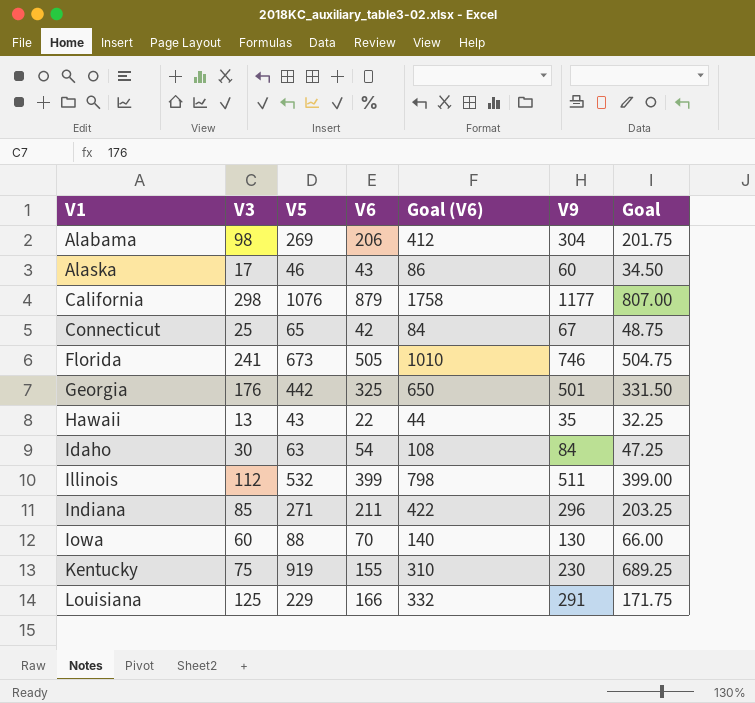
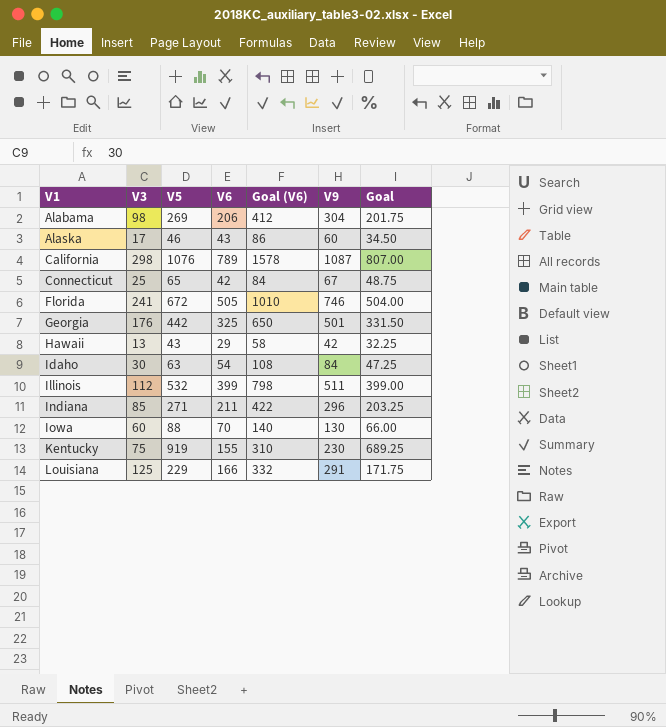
California | V6: 879 -> 789
California | Goal (V6): 1758 -> 1578
California | V9: 1177 -> 1087
Florida | V5: 673 -> 672
Florida | Goal: 504.75 -> 504.00
Hawaii | V6: 22 -> 29
Hawaii | Goal (V6): 44 -> 58
Hawaii | V9: 35 -> 42

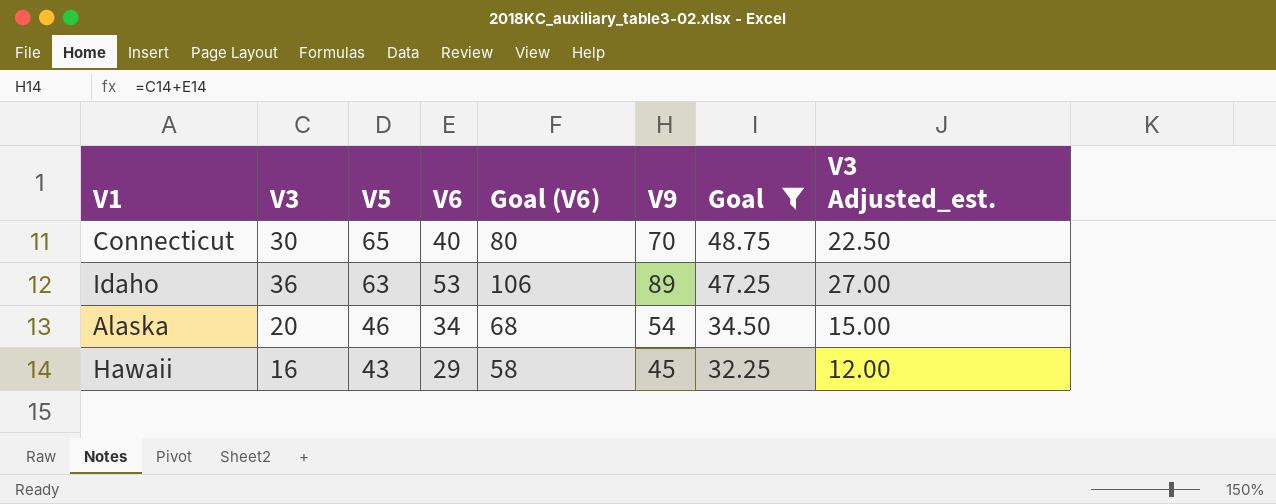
filter: none -> Goal <= 48.75
row order: V1 ascending -> V5 descending
column V3 Adjusted_est. | formula: none -> [V3] * 0.75
Connecticut | V3: 25 -> 30
Connecticut | V6: 42 -> 40
Connecticut | Goal (V6): 84 -> 80
Connecticut | V9: 67 -> 70
Idaho | V3: 30 -> 36
Idaho | V6: 54 -> 53
Idaho | Goal (V6): 108 -> 106
Idaho | V9: 84 -> 89
Alaska | V3: 17 -> 20
Alaska | V6: 43 -> 34
Alaska | Goal (V6): 86 -> 68
Alaska | V9: 60 -> 54
Hawaii | V3: 13 -> 16
Hawaii | V9: 42 -> 45

